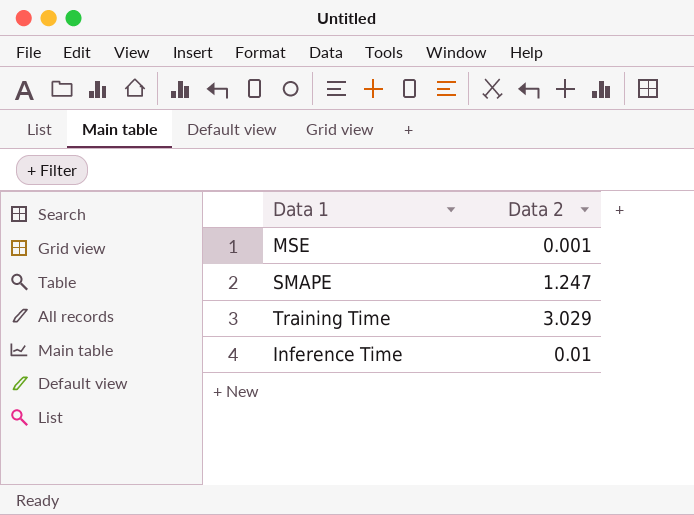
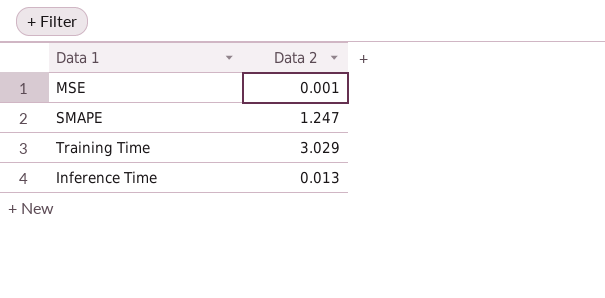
Inference Time | Data 2: 0.01 -> 0.013

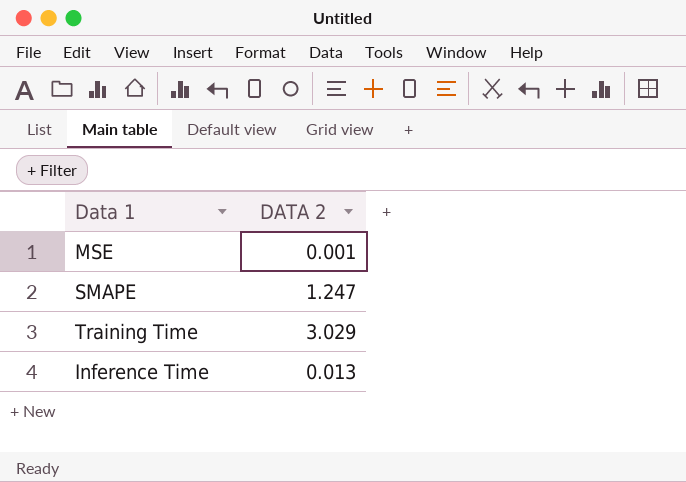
column name: Data 2 -> DATA 2

